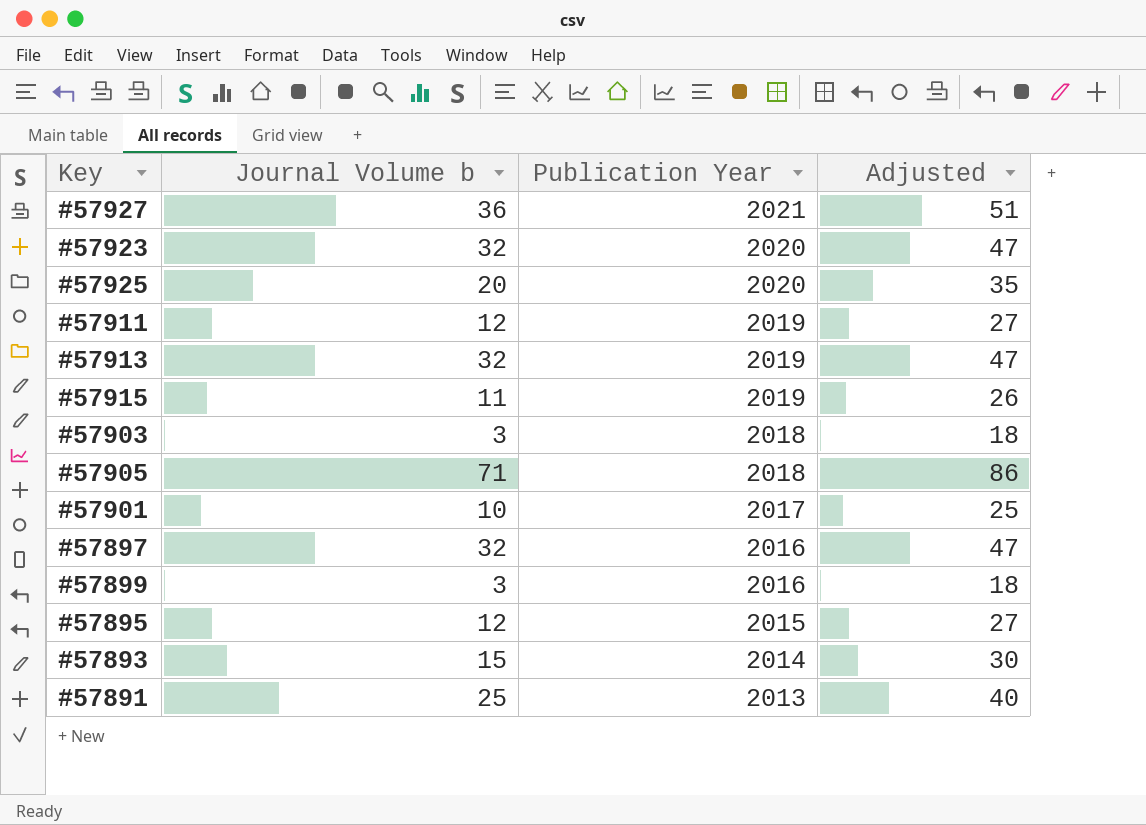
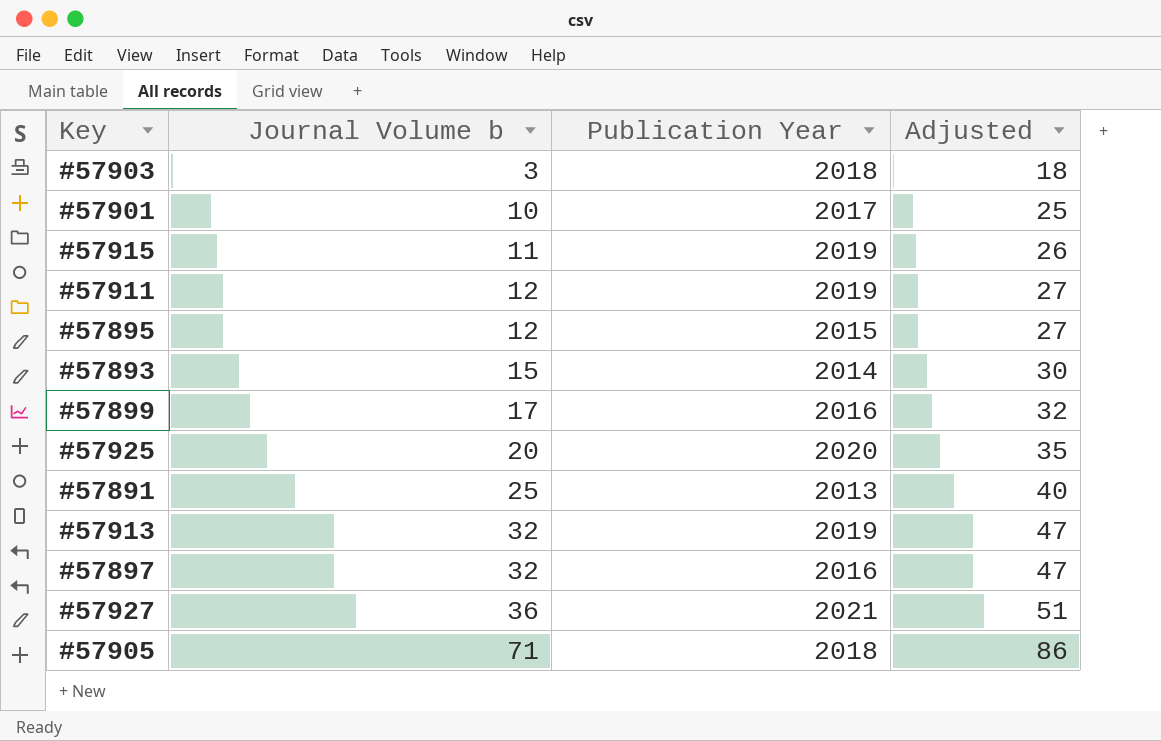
row order: Publication Year descending -> Journal Volume b ascending
row #57923: 32 | 2020 | 47 -> none
#57899 | Journal Volume b: 3 -> 17
#57899 | Adjusted: 18 -> 32

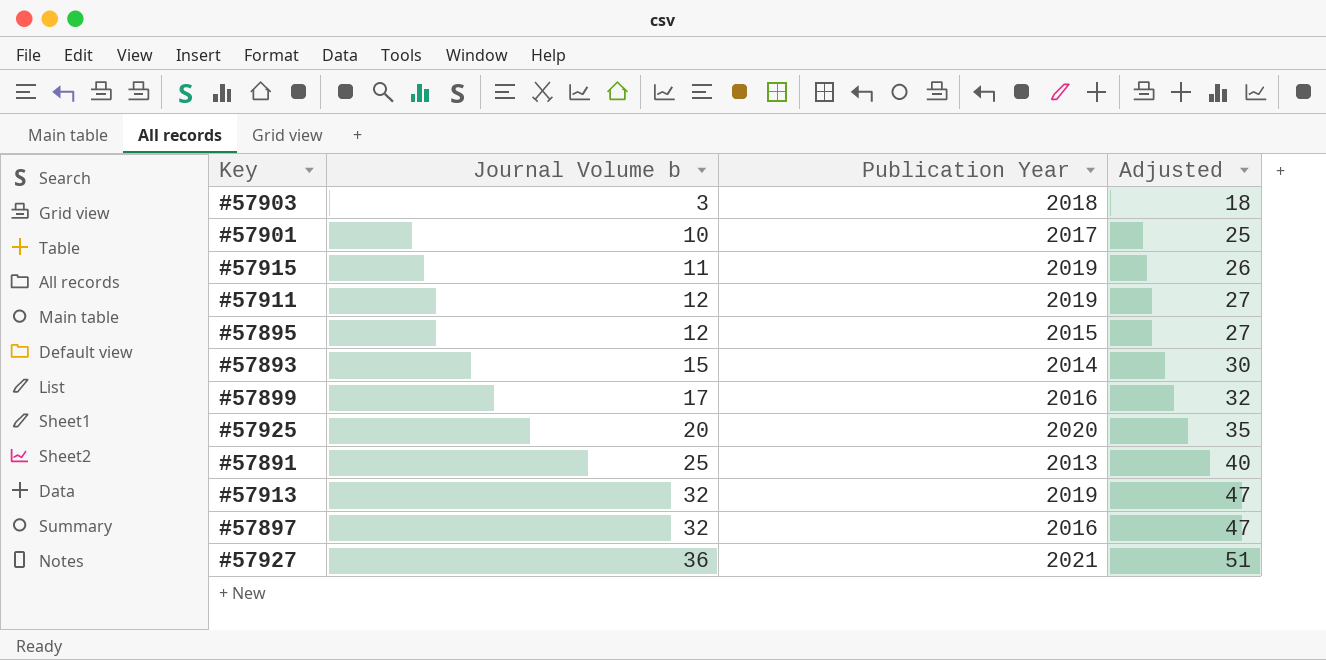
row #57905: 71 | 2018 | 86 -> none

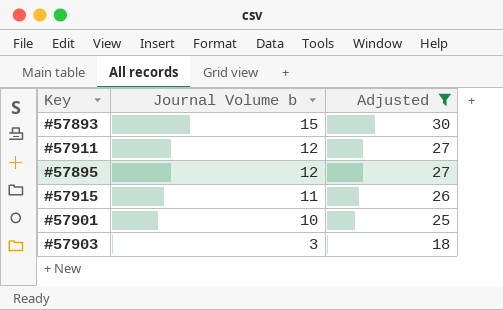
filter: none -> Adjusted <= 30
row order: Journal Volume b ascending -> Journal Volume b descending
column Publication Year | position: 3 -> none

